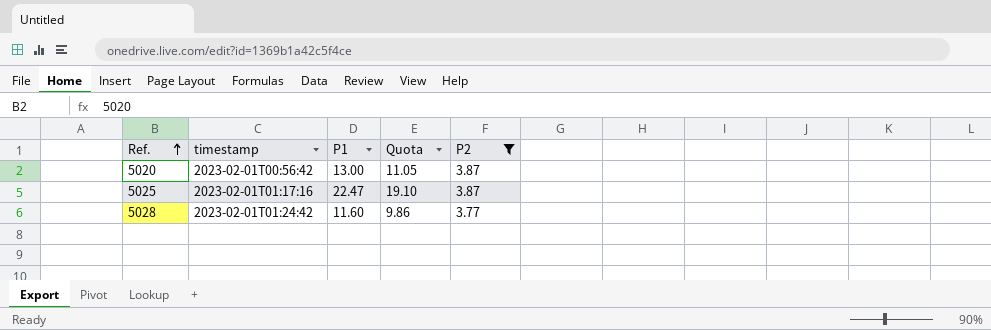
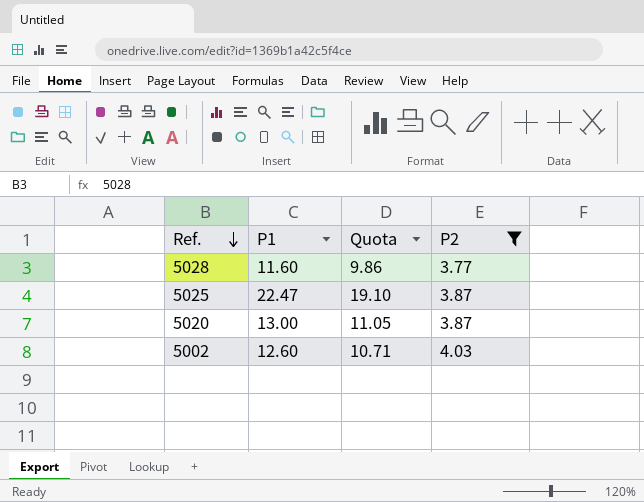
row order: Ref. ascending -> Ref. descending
column timestamp | position: 2 -> none
row 5002: none -> 12.60 | 10.71 | 4.03

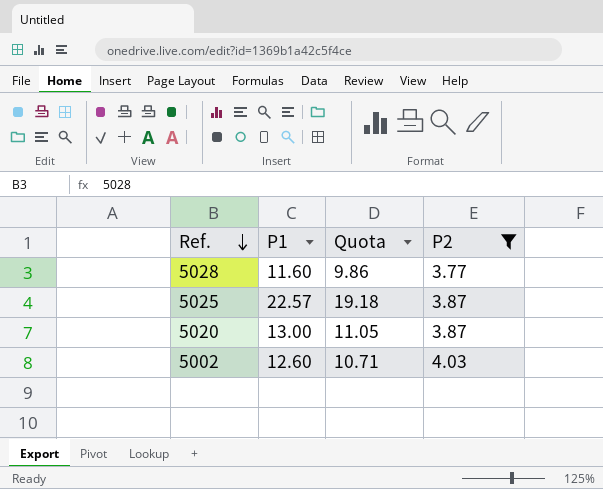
5025 | P1: 22.47 -> 22.57
5025 | Quota: 19.10 -> 19.18

